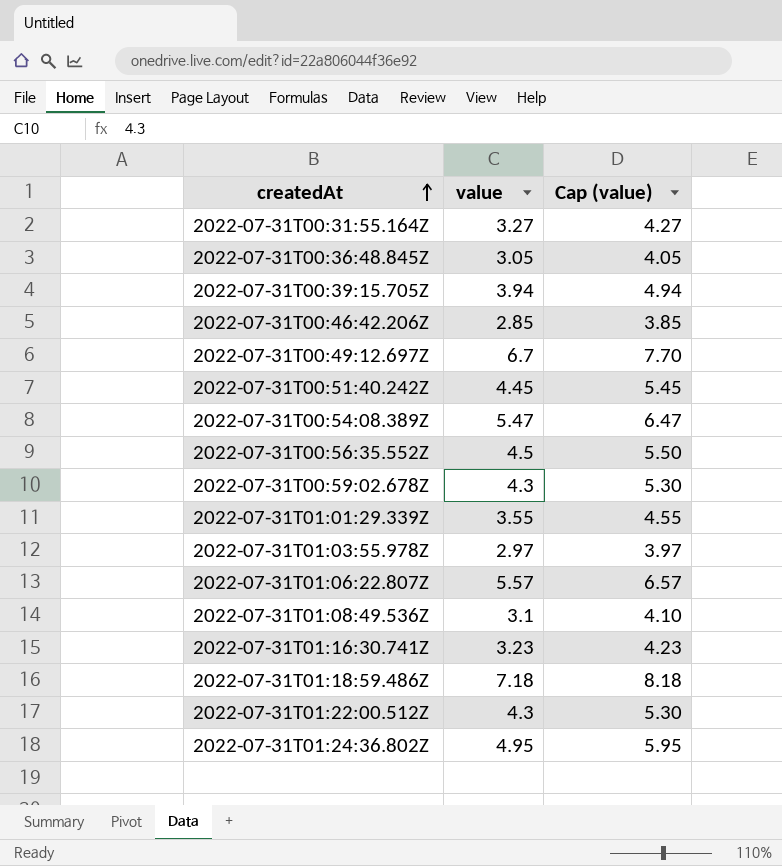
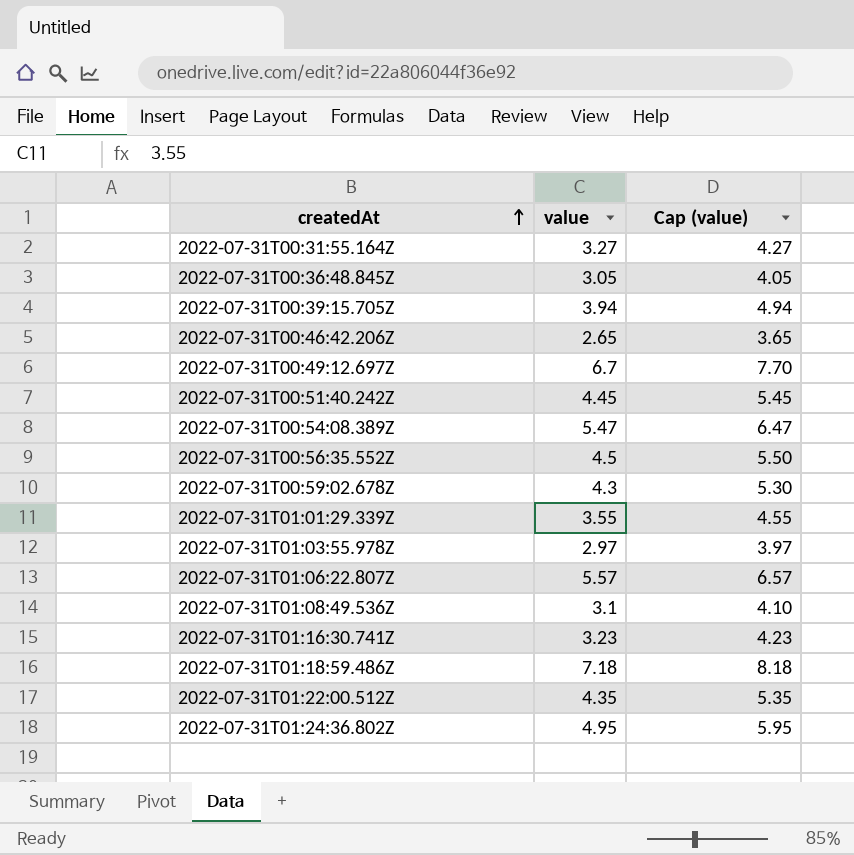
2022-07-31T00:46:42.206Z | value: 2.85 -> 2.65
2022-07-31T00:46:42.206Z | Cap (value): 3.85 -> 3.65
2022-07-31T01:22:00.512Z | value: 4.3 -> 4.35
2022-07-31T01:22:00.512Z | Cap (value): 5.30 -> 5.35

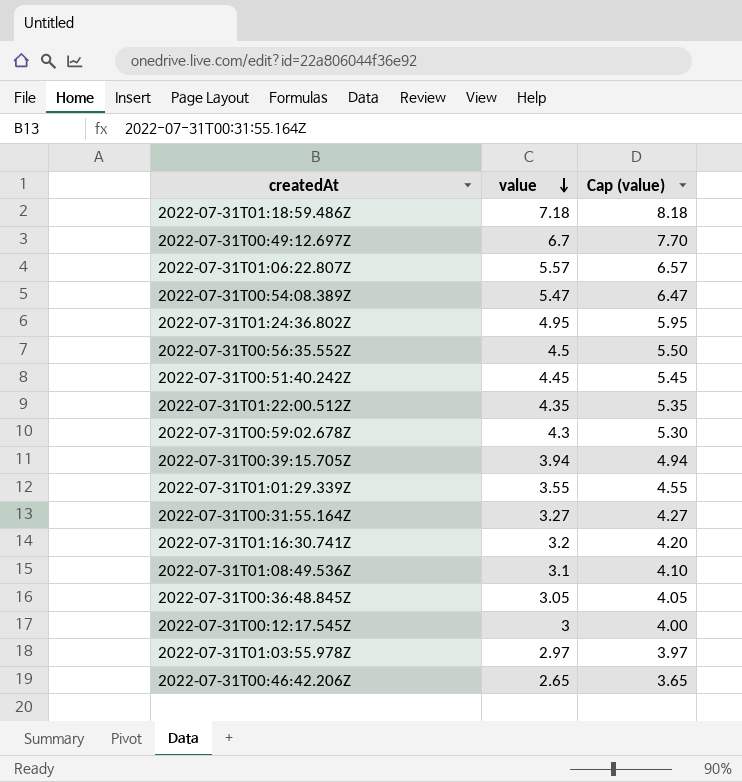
row order: createdAt ascending -> value descending
2022-07-31T01:16:30.741Z | value: 3.23 -> 3.2
2022-07-31T01:16:30.741Z | Cap (value): 4.23 -> 4.20
row 2022-07-31T00:12:17.545Z: none -> 3 | 4.00

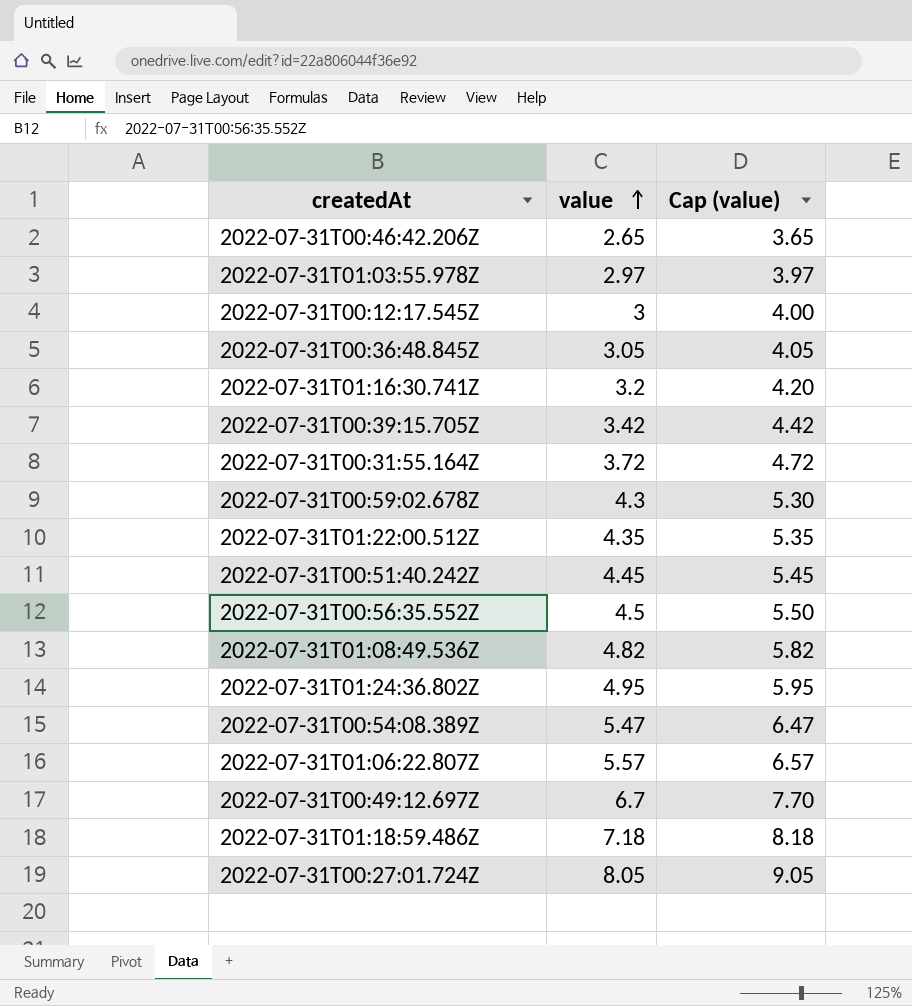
row order: value descending -> value ascending
row 2022-07-31T01:01:29.339Z: 3.55 | 4.55 -> none
2022-07-31T00:39:15.705Z | value: 3.94 -> 3.42
2022-07-31T00:39:15.705Z | Cap (value): 4.94 -> 4.42
2022-07-31T00:31:55.164Z | value: 3.27 -> 3.72
2022-07-31T00:31:55.164Z | Cap (value): 4.27 -> 4.72
2022-07-31T01:08:49.536Z | value: 3.1 -> 4.82
2022-07-31T01:08:49.536Z | Cap (value): 4.10 -> 5.82
row 2022-07-31T00:27:01.724Z: none -> 8.05 | 9.05

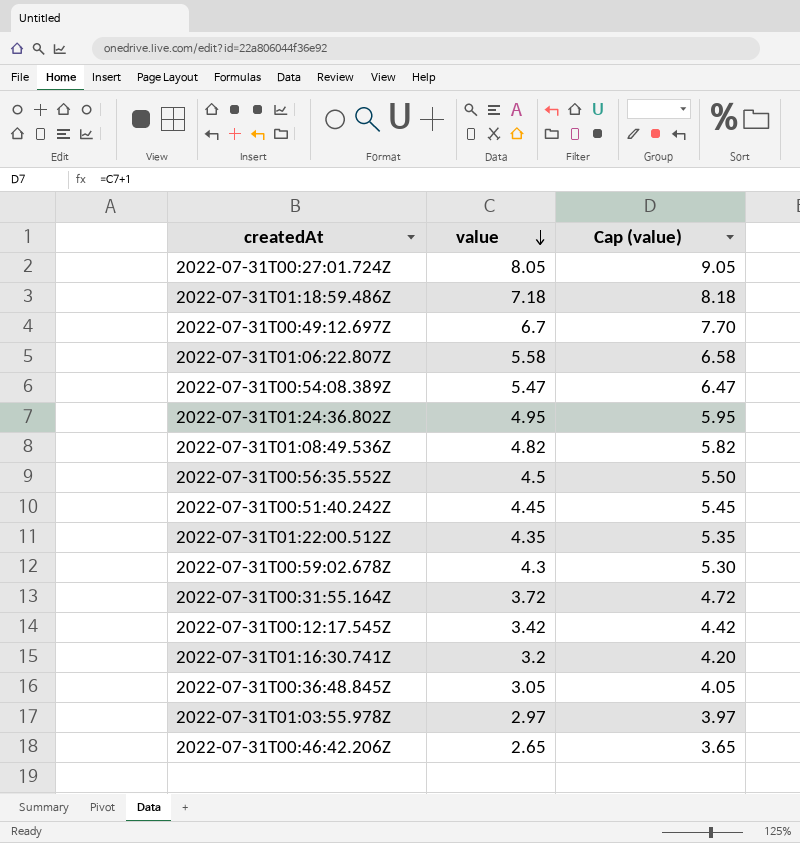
row order: value ascending -> value descending
row 2022-07-31T00:39:15.705Z: 3.42 | 4.42 -> none
2022-07-31T01:06:22.807Z | value: 5.57 -> 5.58
2022-07-31T01:06:22.807Z | Cap (value): 6.57 -> 6.58
2022-07-31T00:12:17.545Z | value: 3 -> 3.42
2022-07-31T00:12:17.545Z | Cap (value): 4.00 -> 4.42

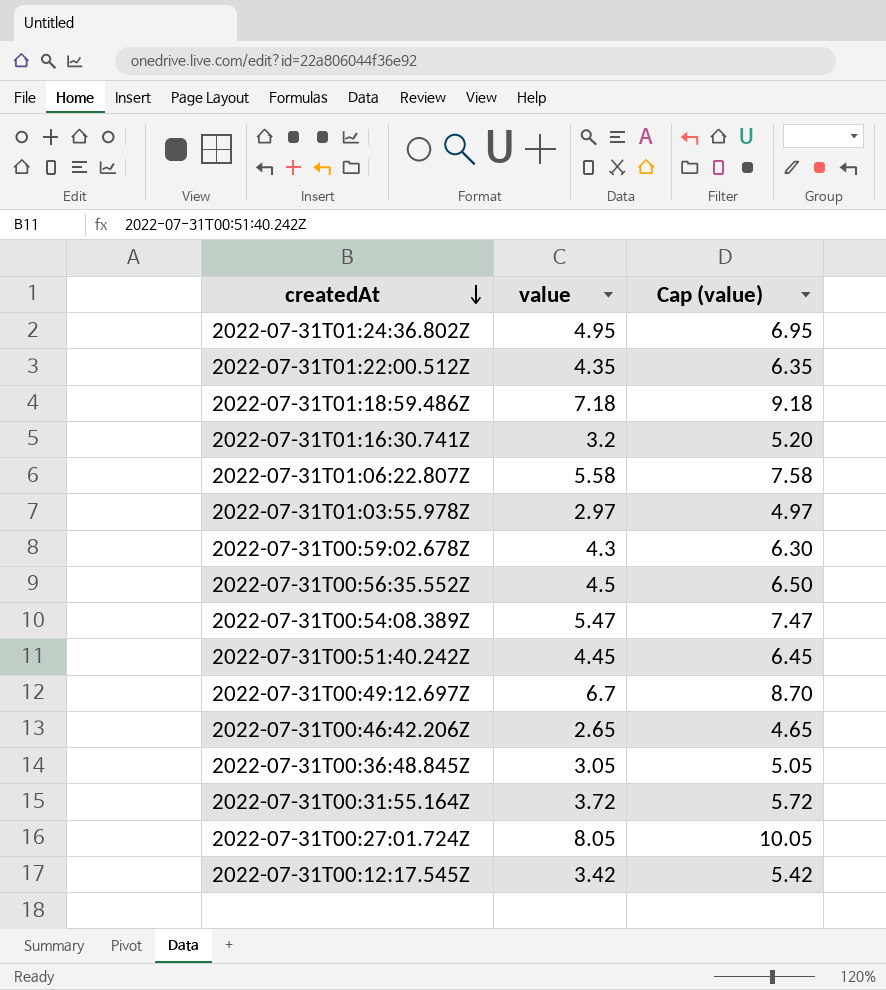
row order: value descending -> createdAt descending
column Cap (value) | formula: [value] + 1 -> [value] + 2
row 2022-07-31T01:08:49.536Z: 4.82 | 5.82 -> none

